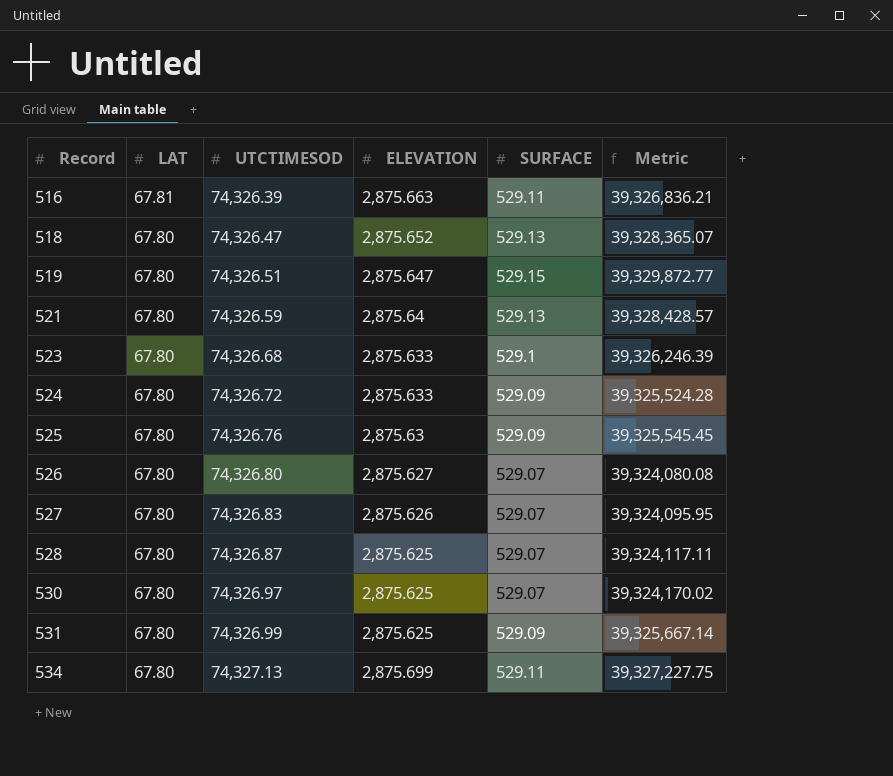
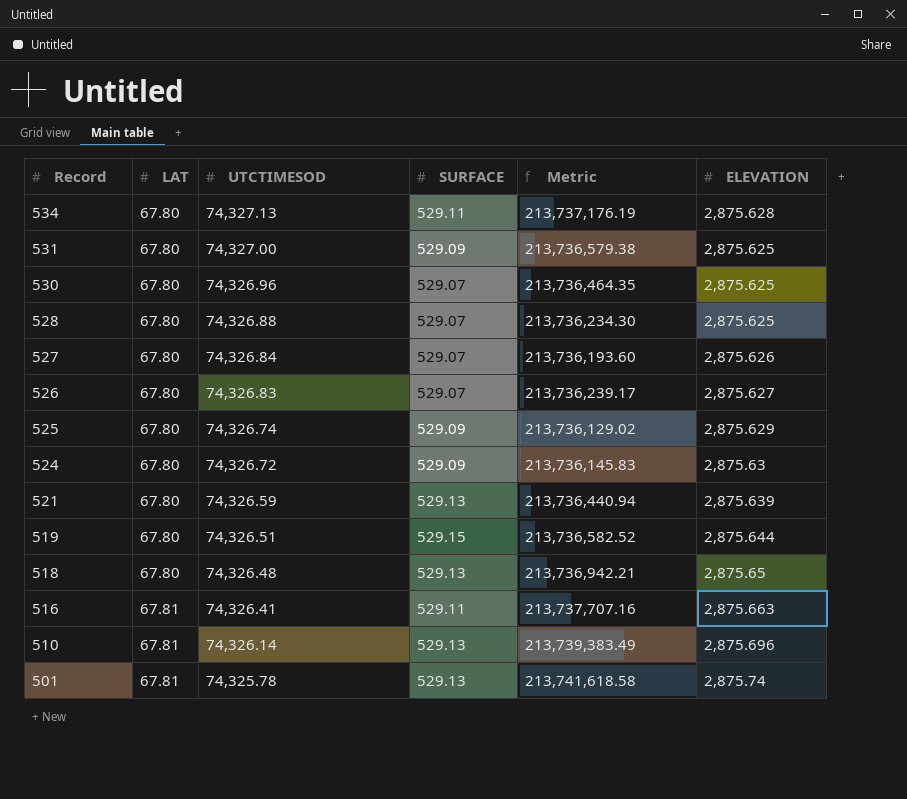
row order: Record ascending -> Record descending
column Metric | formula: [UTCTIMESOD] * [SURFACE] -> [UTCTIMESOD] * [ELEVATION]
column ELEVATION | position: 4 -> 6
row 523: 67.80 | 74,326.68 | 2,875.633 | 529.1 | 39,326,246.39 -> none
534 | ELEVATION: 2,875.699 -> 2,875.628
531 | UTCTIMESOD: 74,326.99 -> 74,327.00
530 | UTCTIMESOD: 74,326.97 -> 74,326.96
528 | UTCTIMESOD: 74,326.87 -> 74,326.88
527 | UTCTIMESOD: 74,326.83 -> 74,326.84
526 | UTCTIMESOD: 74,326.80 -> 74,326.83
525 | UTCTIMESOD: 74,326.76 -> 74,326.74
525 | ELEVATION: 2,875.63 -> 2,875.629
524 | ELEVATION: 2,875.633 -> 2,875.63
521 | ELEVATION: 2,875.64 -> 2,875.639
519 | ELEVATION: 2,875.647 -> 2,875.644
518 | UTCTIMESOD: 74,326.47 -> 74,326.48
518 | ELEVATION: 2,875.652 -> 2,875.65
516 | UTCTIMESOD: 74,326.39 -> 74,326.41
row 510: none -> 67.81 | 74,326.14 | 529.13 | 213,739,383.49 | 2,875.696
row 501: none -> 67.81 | 74,325.78 | 529.13 | 213,741,618.58 | 2,875.74

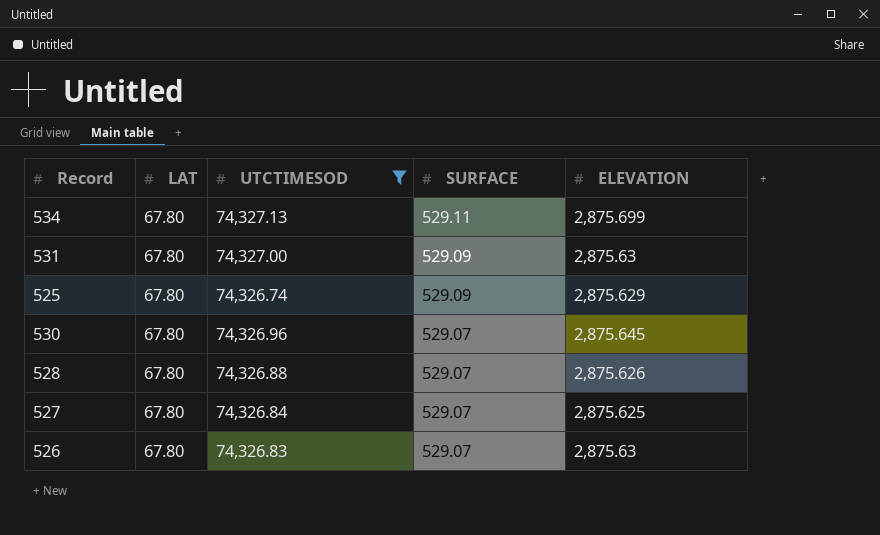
filter: none -> UTCTIMESOD >= 74,326.74
row order: Record descending -> SURFACE descending
column Metric | formula: [UTCTIMESOD] * [ELEVATION] -> none
534 | ELEVATION: 2,875.628 -> 2,875.699
531 | ELEVATION: 2,875.625 -> 2,875.63
530 | ELEVATION: 2,875.625 -> 2,875.645
528 | ELEVATION: 2,875.625 -> 2,875.626
527 | ELEVATION: 2,875.626 -> 2,875.625
526 | ELEVATION: 2,875.627 -> 2,875.63

